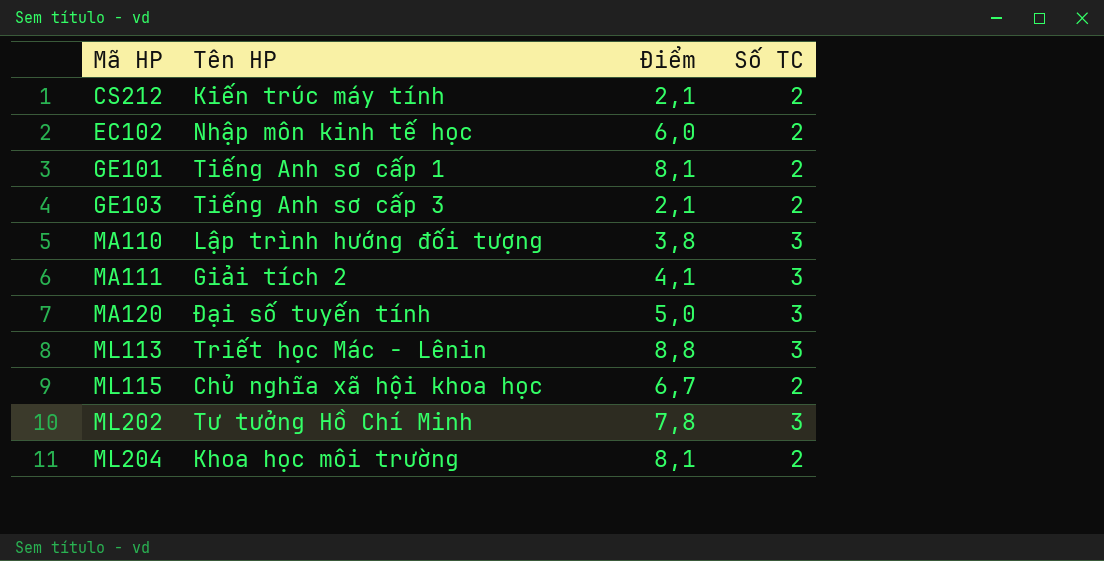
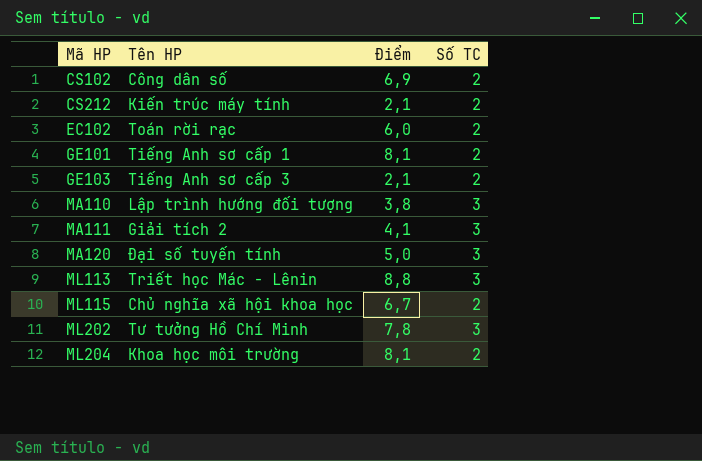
row CS102: none -> Công dân số | 6,9 | 2
EC102 | Tên HP: Nhập môn kinh tế học -> Toán rời rạc

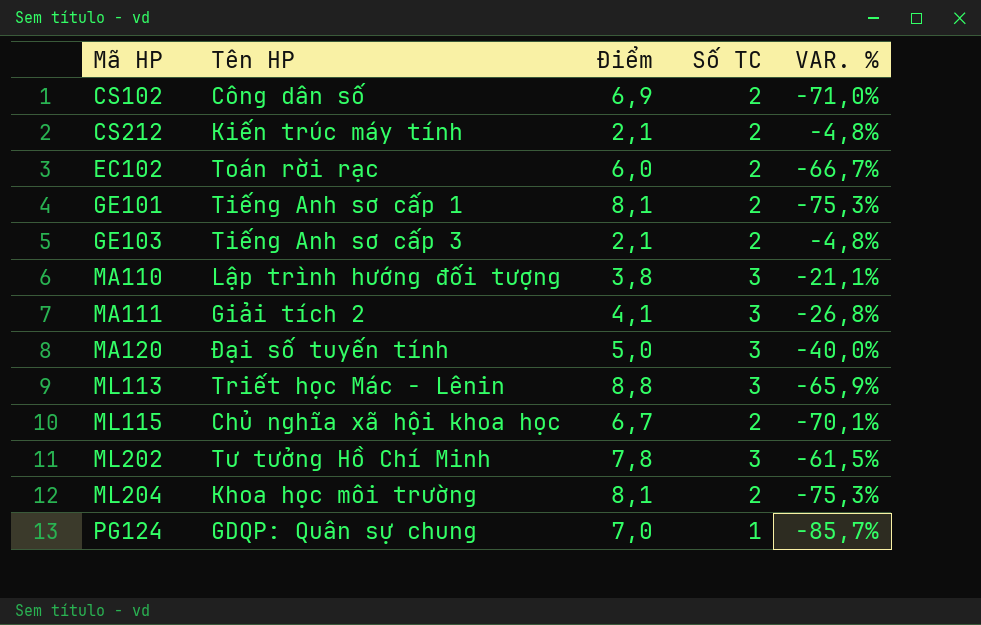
column VAR. % | formula: none -> ([Số TC] - [Điểm]) / [Điểm]
row PG124: none -> GDQP: Quân sự chung | 7,0 | 1 | -85,7%

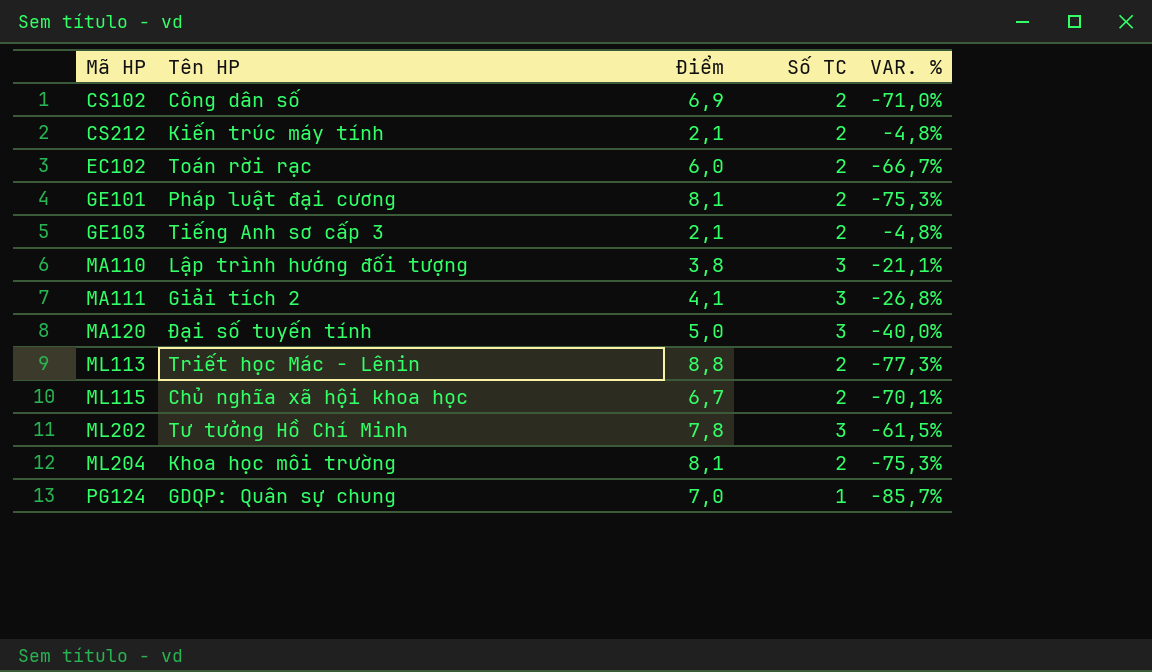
GE101 | Tên HP: Tiếng Anh sơ cấp 1 -> Pháp luật đại cương
ML113 | Số TC: 3 -> 2
ML113 | VAR. %: -65,9% -> -77,3%

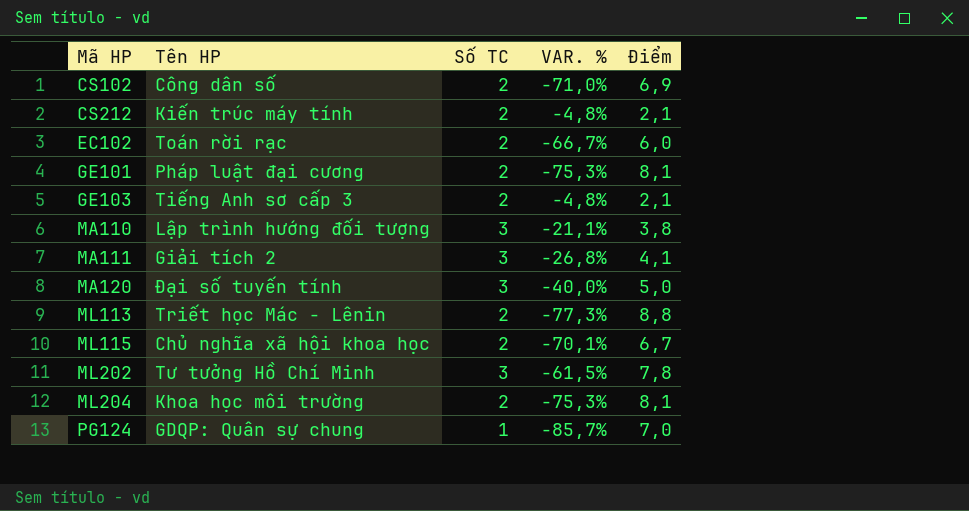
column Điểm | position: 3 -> 5

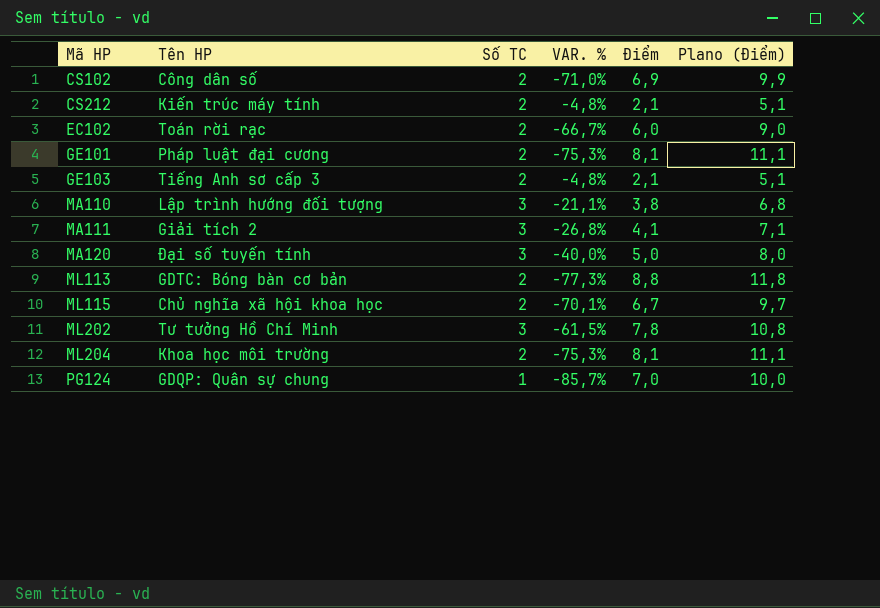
column Plano (Điểm) | formula: none -> [Điểm] + 3
ML113 | Tên HP: Triết học Mác - Lênin -> GDTC: Bóng bàn cơ bản

